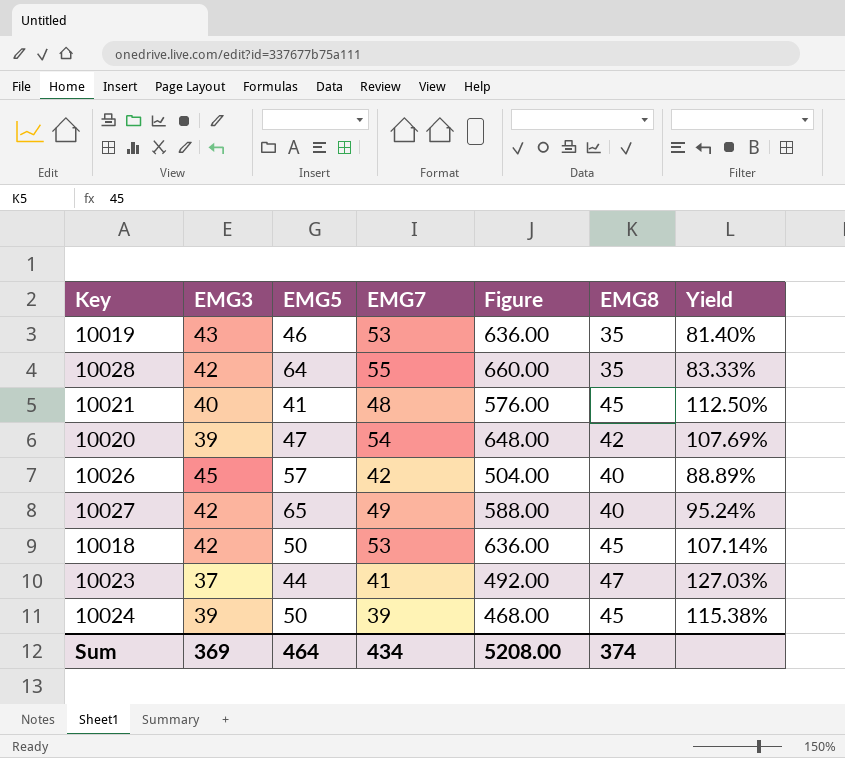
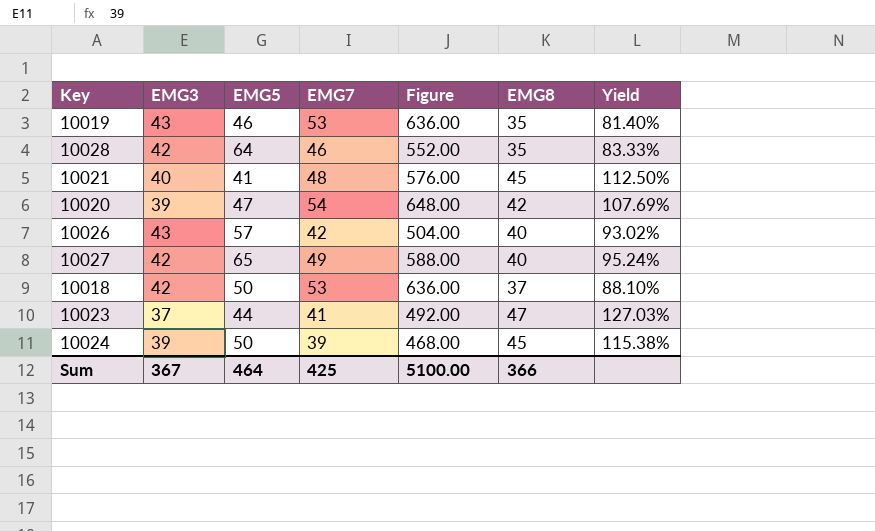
10028 | EMG7: 55 -> 46
10028 | Figure: 660.00 -> 552.00
10026 | EMG3: 45 -> 43
10026 | Yield: 88.89% -> 93.02%
10018 | EMG8: 45 -> 37
10018 | Yield: 107.14% -> 88.10%
Sum | EMG3: 369 -> 367
Sum | EMG7: 434 -> 425
Sum | Figure: 5208.00 -> 5100.00
Sum | EMG8: 374 -> 366

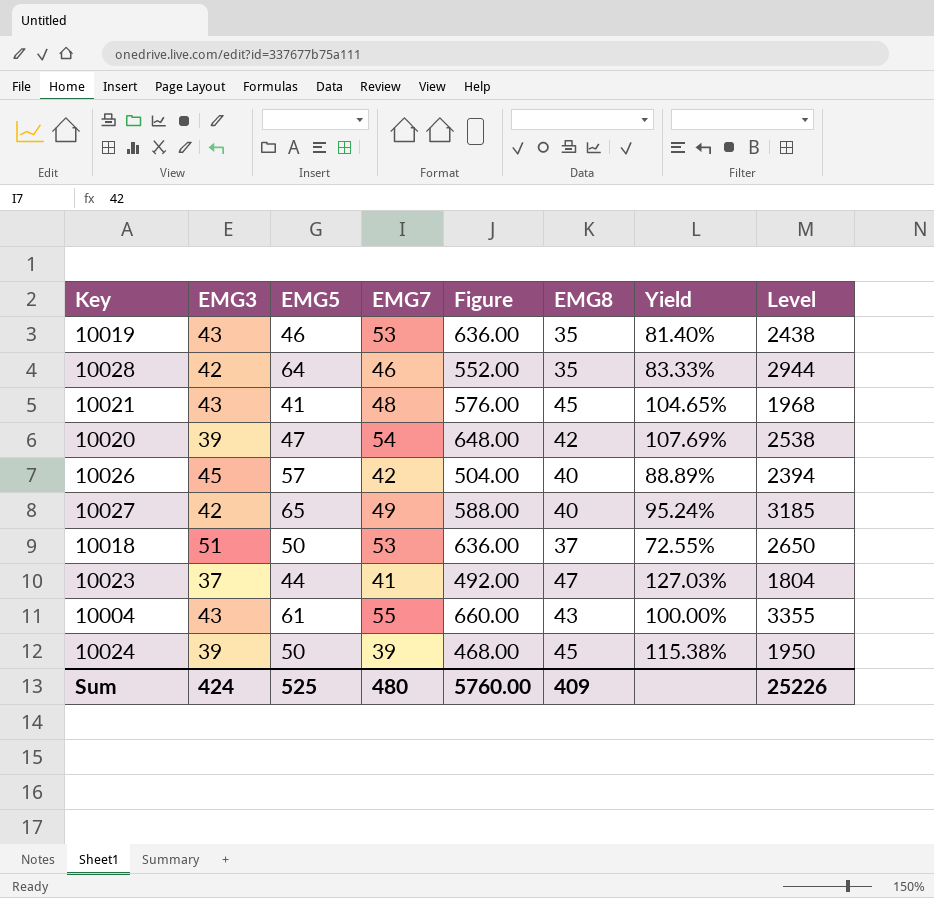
column Level | formula: none -> [EMG5] * [EMG7]
10021 | EMG3: 40 -> 43
10021 | Yield: 112.50% -> 104.65%
10026 | EMG3: 43 -> 45
10026 | Yield: 93.02% -> 88.89%
10018 | EMG3: 42 -> 51
10018 | Yield: 88.10% -> 72.55%
row 10004: none -> 43 | 61 | 55 | 660.00 | 43 | 100.00% | 3355
Sum | EMG3: 367 -> 424
Sum | EMG5: 464 -> 525
Sum | EMG7: 425 -> 480
Sum | Figure: 5100.00 -> 5760.00
Sum | EMG8: 366 -> 409

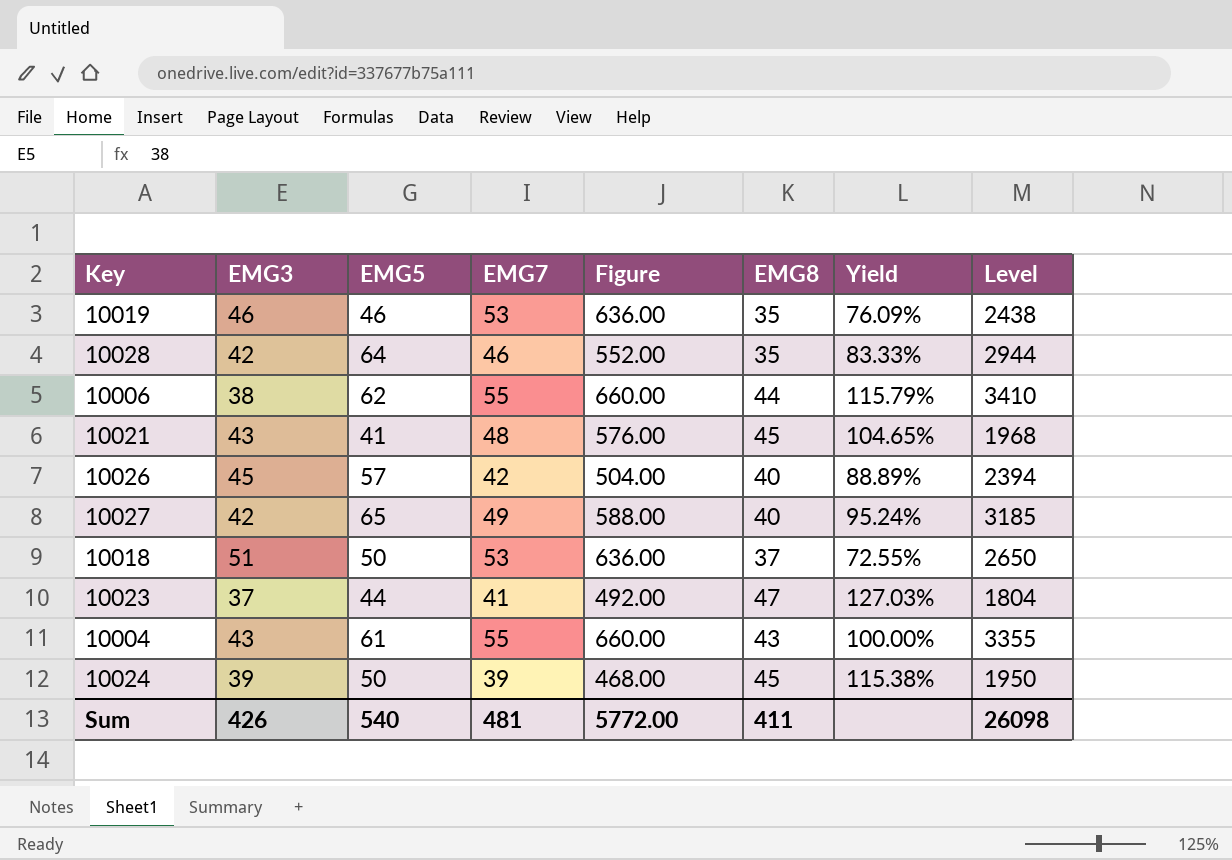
row 10020: 39 | 47 | 54 | 648.00 | 42 | 107.69% | 2538 -> none
10019 | EMG3: 43 -> 46
10019 | Yield: 81.40% -> 76.09%
row 10006: none -> 38 | 62 | 55 | 660.00 | 44 | 115.79% | 3410
Sum | EMG3: 424 -> 426
Sum | EMG5: 525 -> 540
Sum | EMG7: 480 -> 481
Sum | Figure: 5760.00 -> 5772.00
Sum | EMG8: 409 -> 411
Sum | Level: 25226 -> 26098

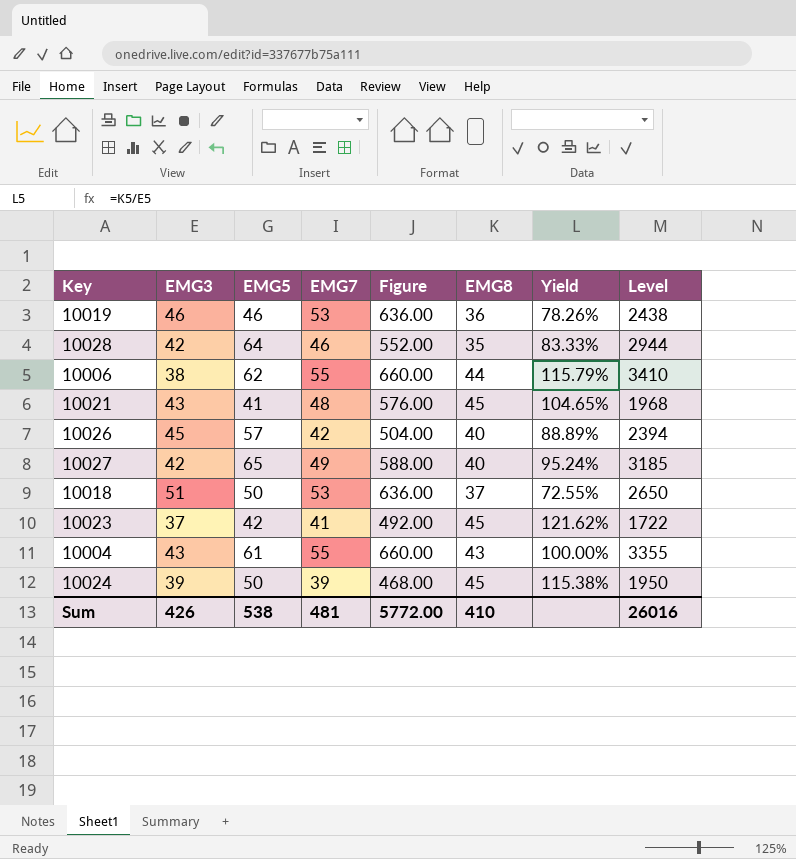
10019 | EMG8: 35 -> 36
10019 | Yield: 76.09% -> 78.26%
10023 | EMG5: 44 -> 42
10023 | EMG8: 47 -> 45
10023 | Yield: 127.03% -> 121.62%
10023 | Level: 1804 -> 1722
Sum | EMG5: 540 -> 538
Sum | EMG8: 411 -> 410
Sum | Level: 26098 -> 26016

